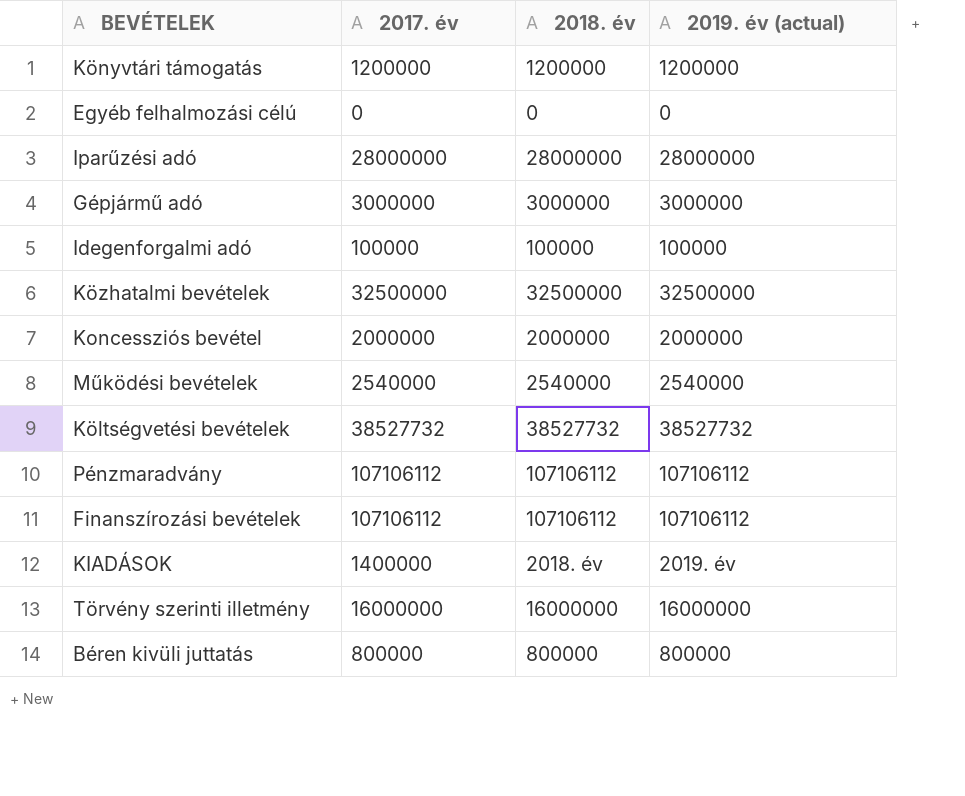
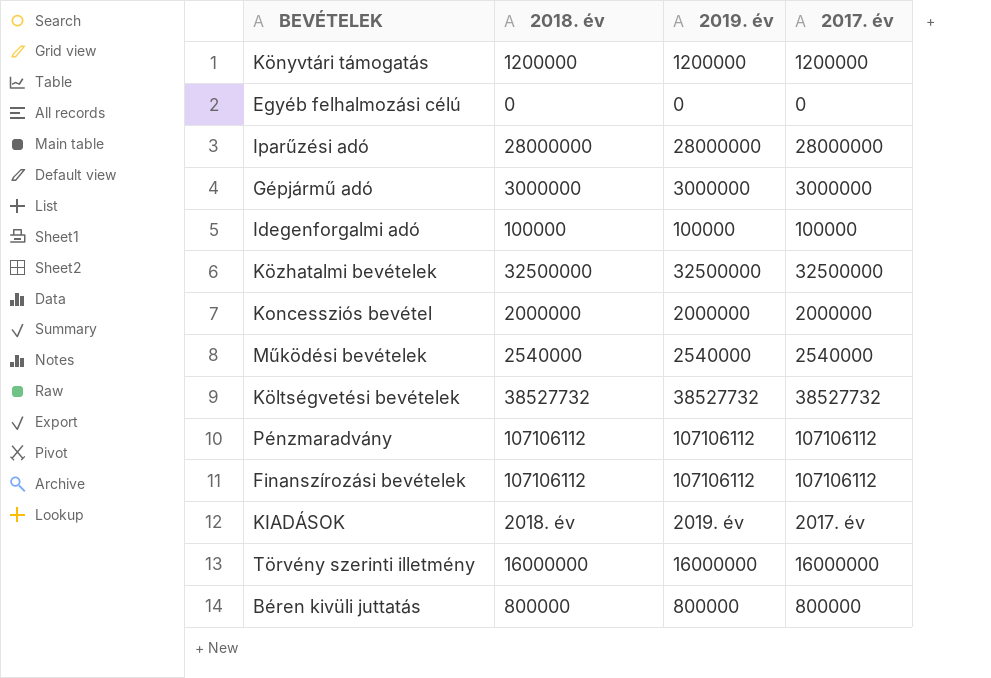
column name: 2019. év (actual) -> 2019. év
column 2017. év | position: 2 -> 4
KIADÁSOK | 2017. év: 1400000 -> 2017. év

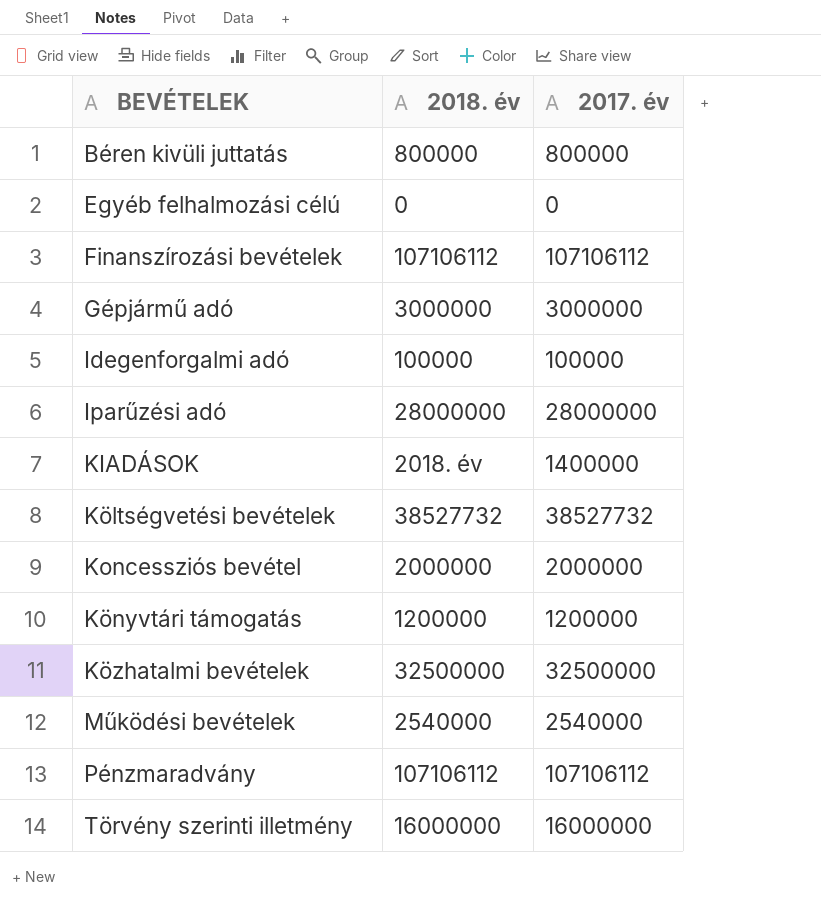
row order: none -> BEVÉTELEK ascending
column 2019. év | position: 3 -> none
KIADÁSOK | 2017. év: 2017. év -> 1400000

